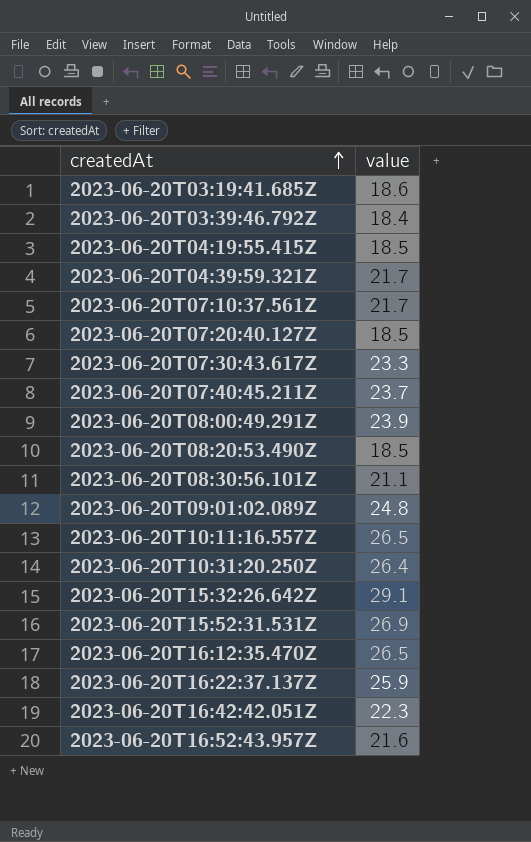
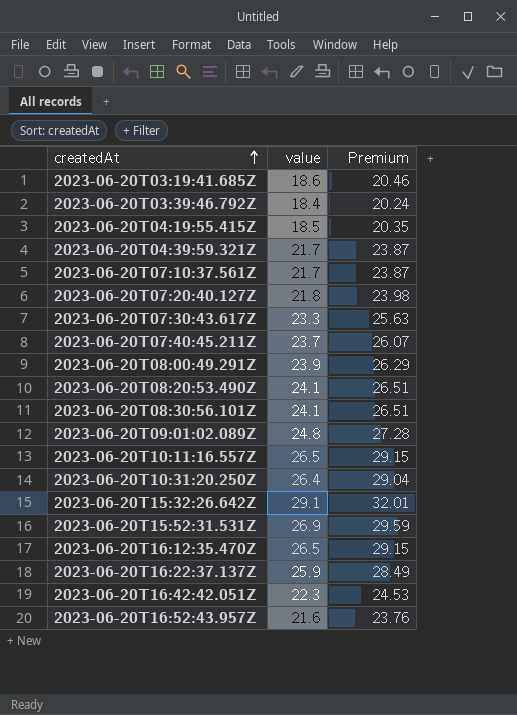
column Premium | formula: none -> [value] * 1.1
2023-06-20T07:20:40.127Z | value: 18.5 -> 21.8
2023-06-20T08:20:53.490Z | value: 18.5 -> 24.1
2023-06-20T08:30:56.101Z | value: 21.1 -> 24.1

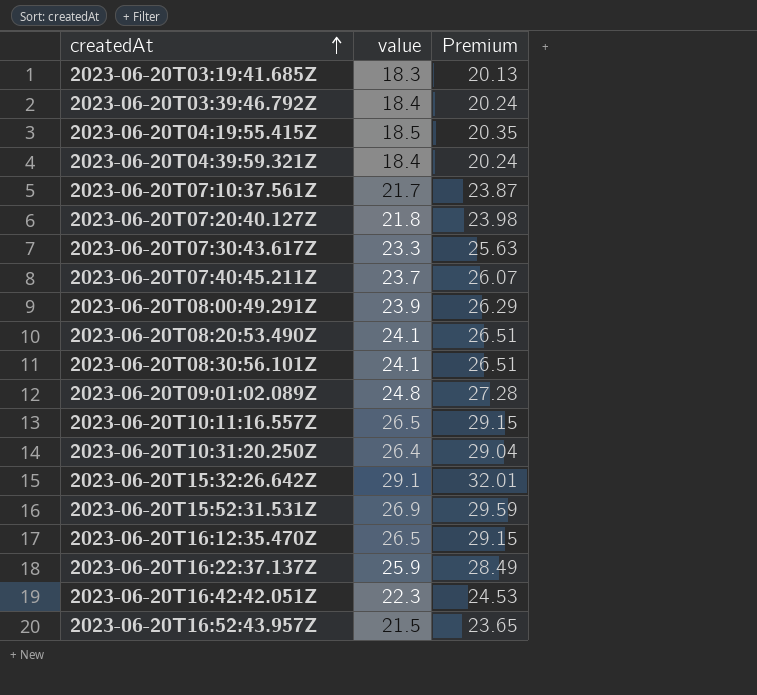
2023-06-20T03:19:41.685Z | value: 18.6 -> 18.3
2023-06-20T03:19:41.685Z | Premium: 20.46 -> 20.13
2023-06-20T04:39:59.321Z | value: 21.7 -> 18.4
2023-06-20T04:39:59.321Z | Premium: 23.87 -> 20.24
2023-06-20T16:52:43.957Z | value: 21.6 -> 21.5
2023-06-20T16:52:43.957Z | Premium: 23.76 -> 23.65

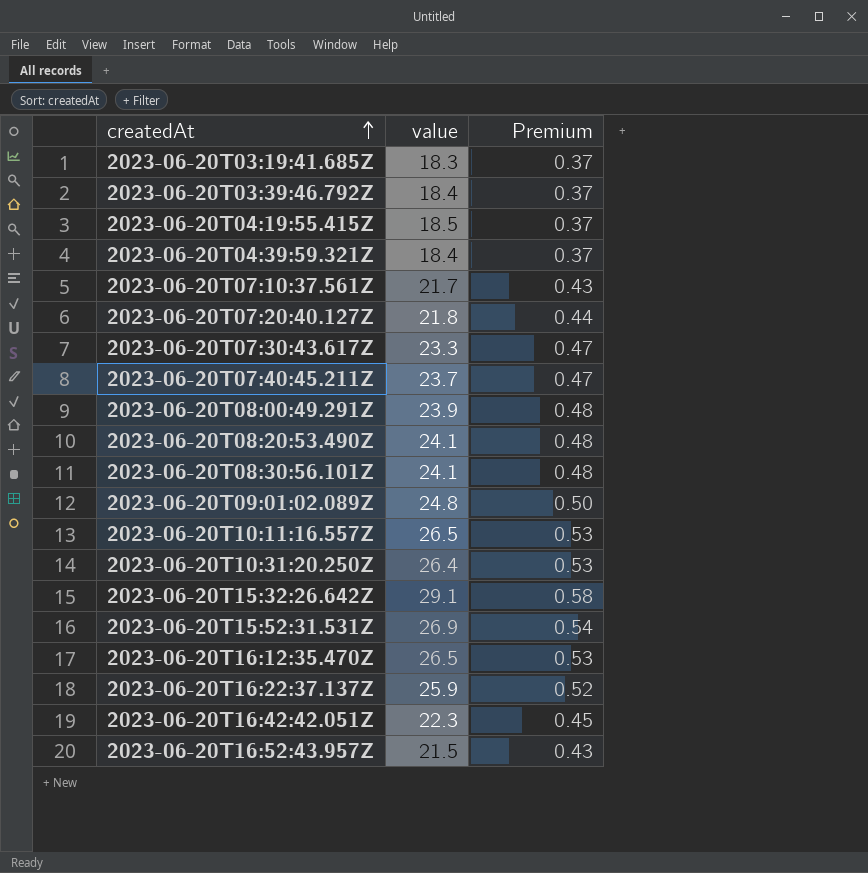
column Premium | formula: [value] * 1.1 -> [value] * 0.02

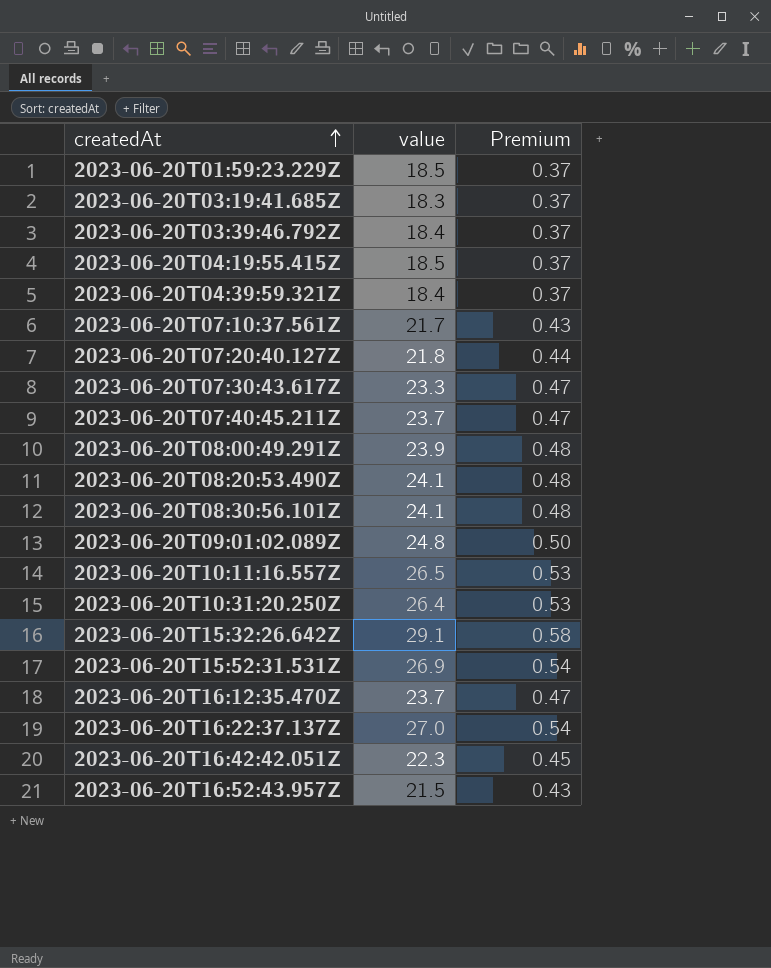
row 2023-06-20T01:59:23.229Z: none -> 18.5 | 0.37
2023-06-20T16:12:35.470Z | value: 26.5 -> 23.7
2023-06-20T16:12:35.470Z | Premium: 0.53 -> 0.47
2023-06-20T16:22:37.137Z | value: 25.9 -> 27.0
2023-06-20T16:22:37.137Z | Premium: 0.52 -> 0.54

